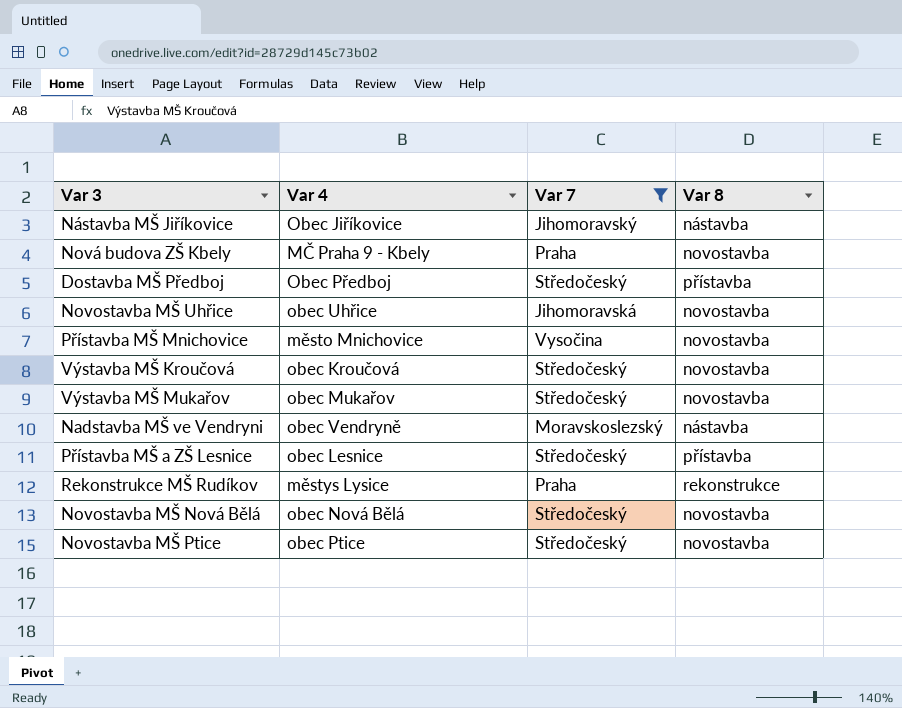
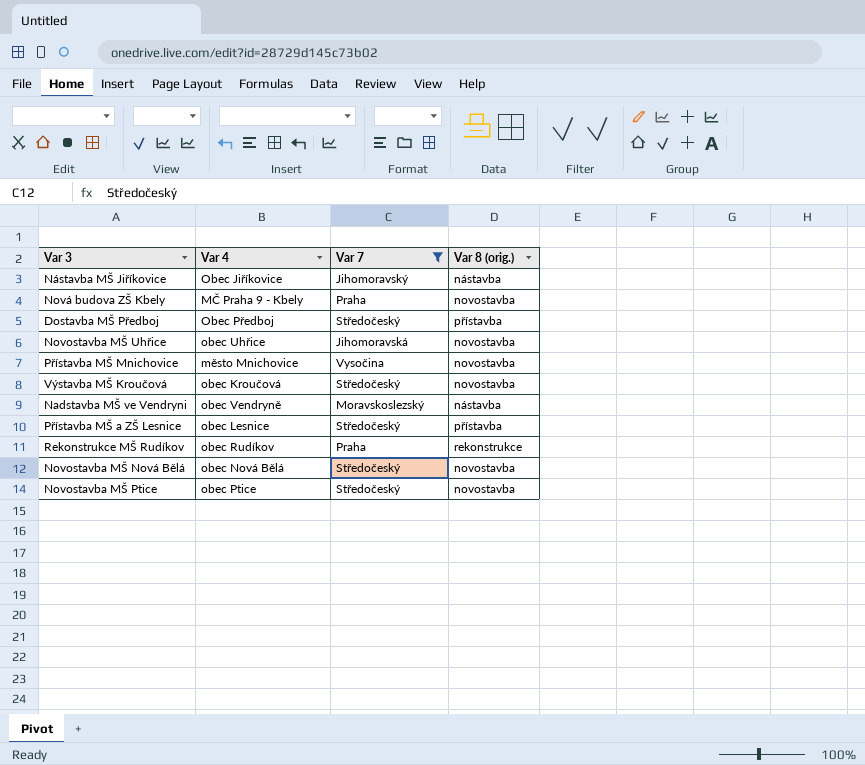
column name: Var 8 -> Var 8 (orig.)
row Výstavba MŠ Mukařov: obec Mukařov | Středočeský | novostavba -> none
Rekonstrukce MŠ Rudíkov | Var 4: městys Lysice -> obec Rudíkov

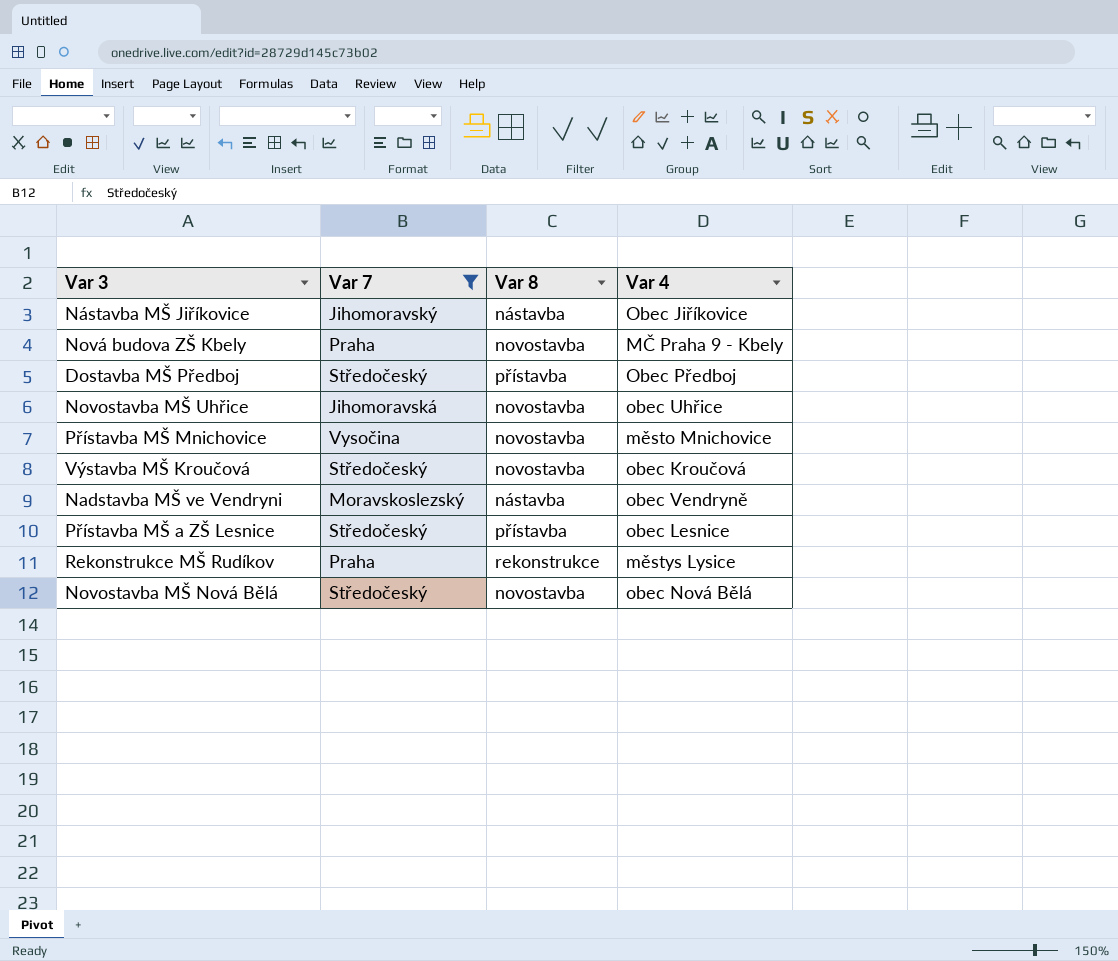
column name: Var 8 (orig.) -> Var 8
column Var 4 | position: 2 -> 4
row Novostavba MŠ Ptice: obec Ptice | Středočeský | novostavba -> none
Rekonstrukce MŠ Rudíkov | Var 4: obec Rudíkov -> městys Lysice

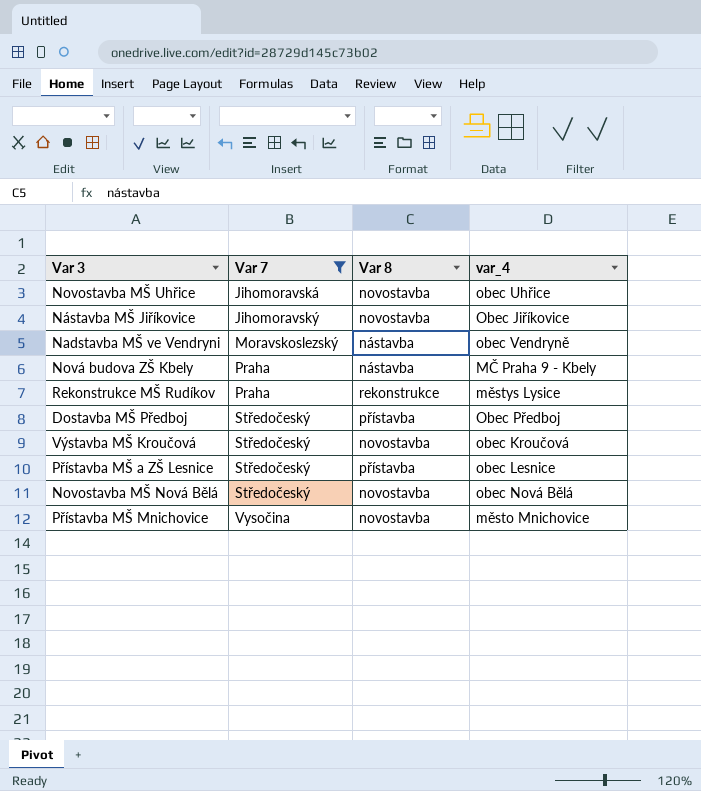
row order: none -> Var 7 ascending
column name: Var 4 -> var_4
Nástavba MŠ Jiříkovice | Var 8: nástavba -> novostavba
Nová budova ZŠ Kbely | Var 8: novostavba -> nástavba

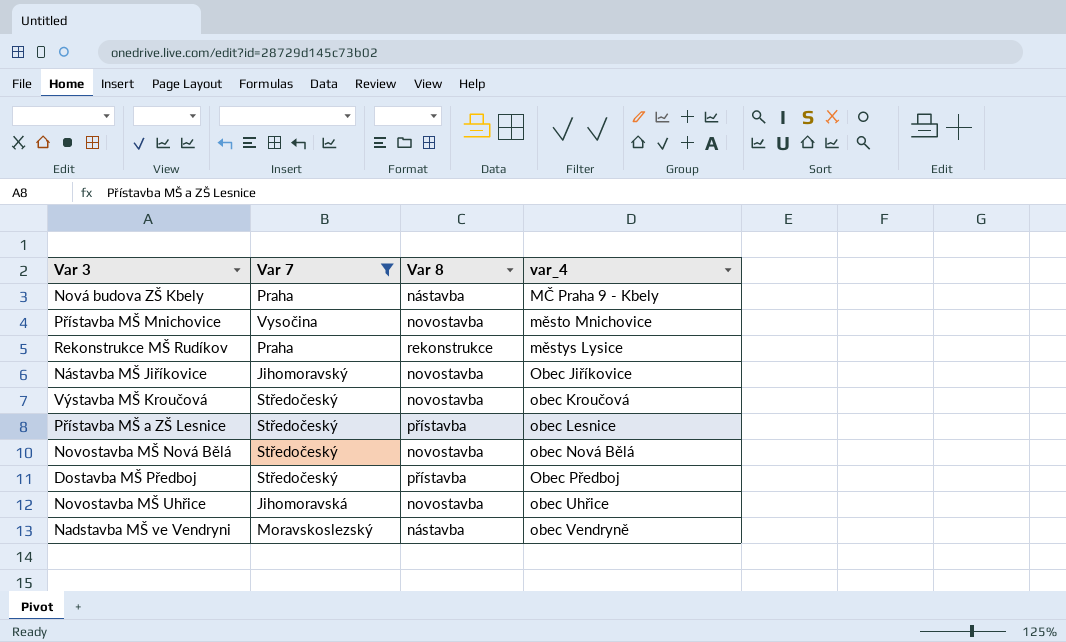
row order: Var 7 ascending -> var_4 ascending

